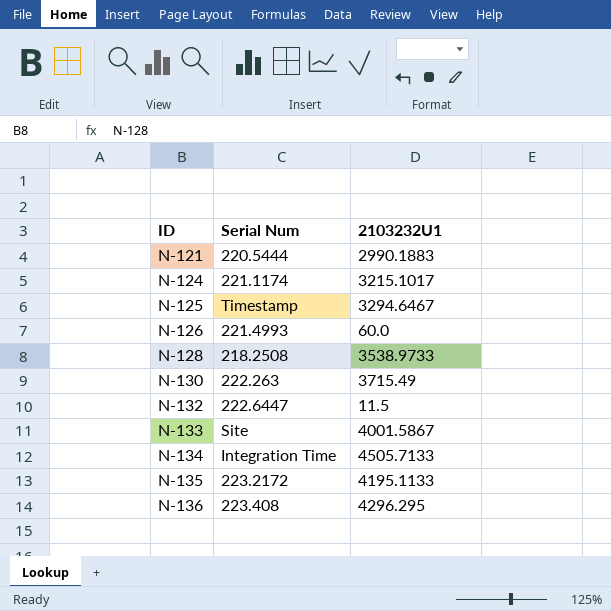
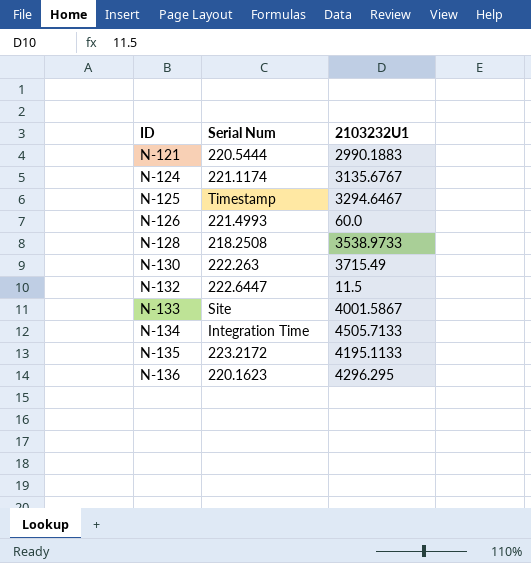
N-124 | 2103232U1: 3215.1017 -> 3135.6767
N-136 | Serial Num: 223.408 -> 220.1623

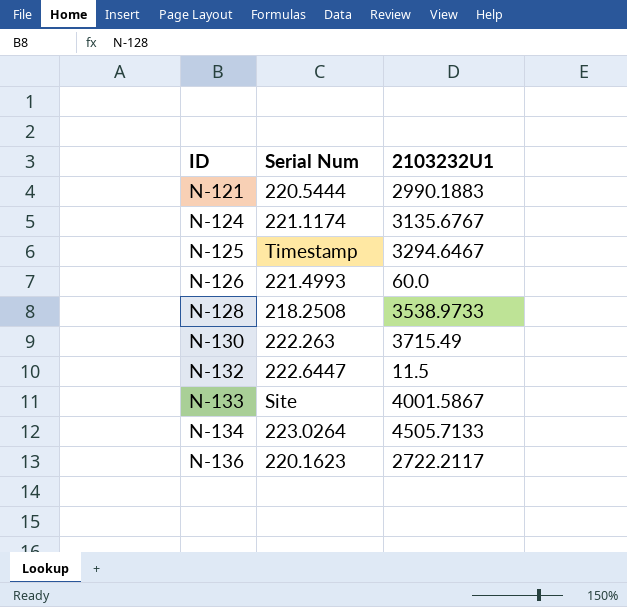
row N-135: 223.2172 | 4195.1133 -> none
N-134 | Serial Num: Integration Time -> 223.0264
N-136 | 2103232U1: 4296.295 -> 2722.2117

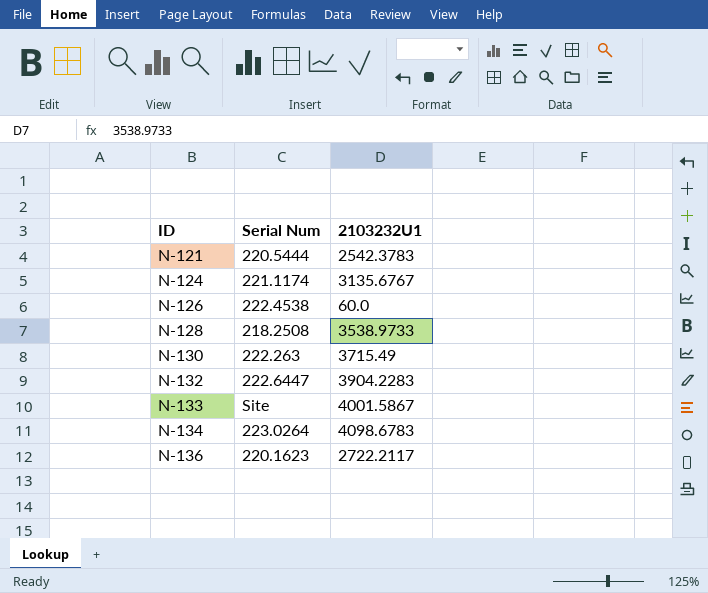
row N-125: Timestamp | 3294.6467 -> none
N-121 | 2103232U1: 2990.1883 -> 2542.3783
N-126 | Serial Num: 221.4993 -> 222.4538
N-132 | 2103232U1: 11.5 -> 3904.2283
N-134 | 2103232U1: 4505.7133 -> 4098.6783

